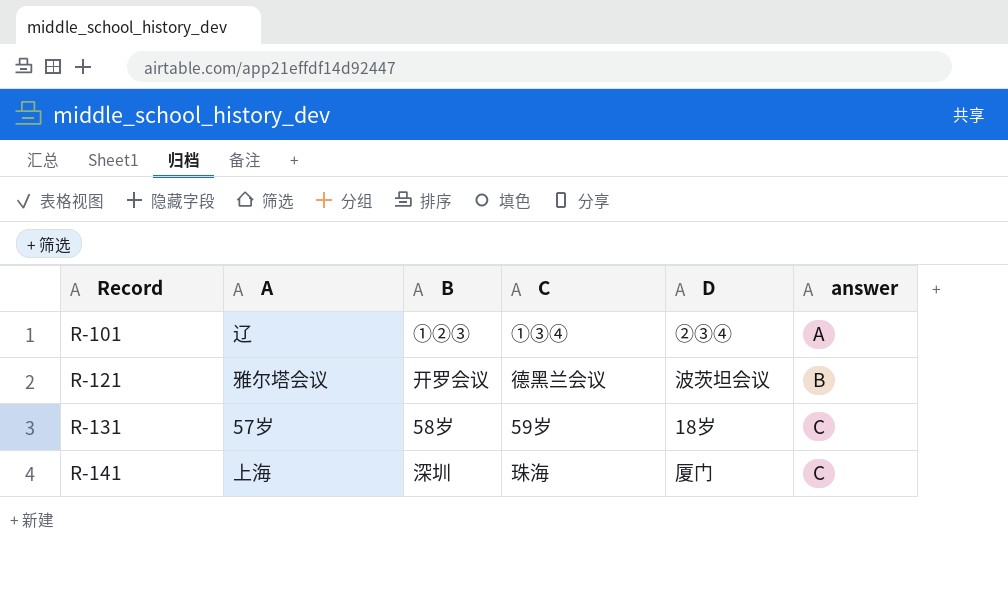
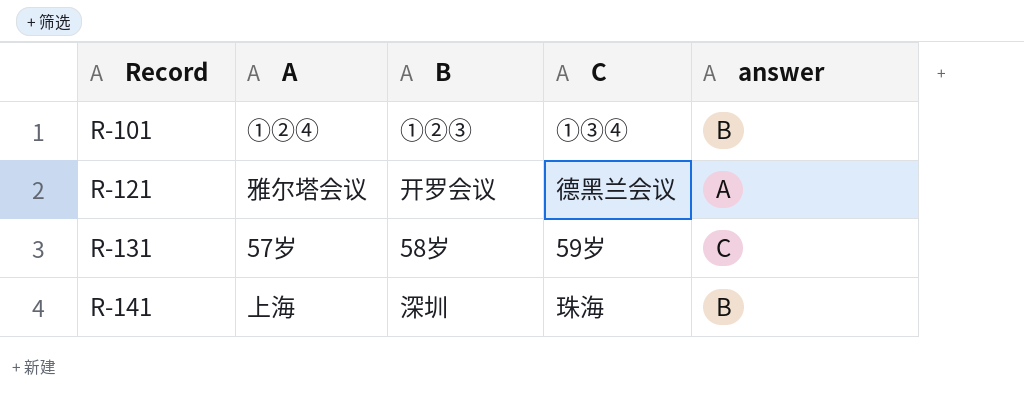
column D | position: 5 -> none
R-101 | A: 辽 -> ①②④
R-101 | answer: A -> B
R-121 | answer: B -> A
R-141 | answer: C -> B

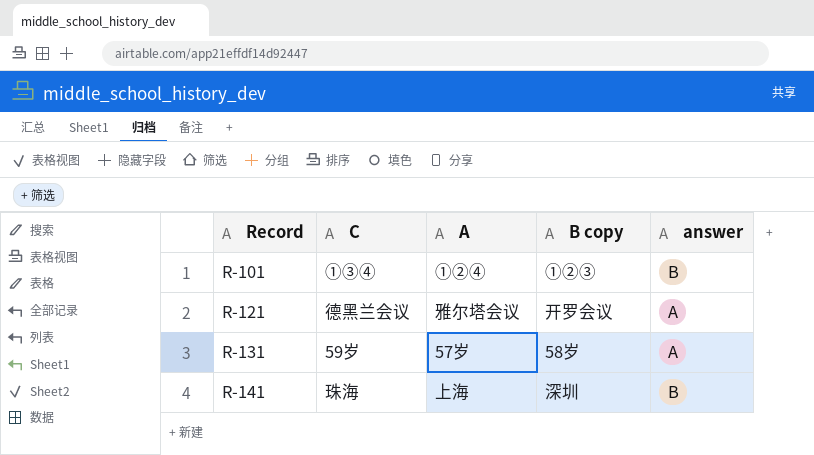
column C | position: 4 -> 2
column name: B -> B copy
R-131 | answer: C -> A

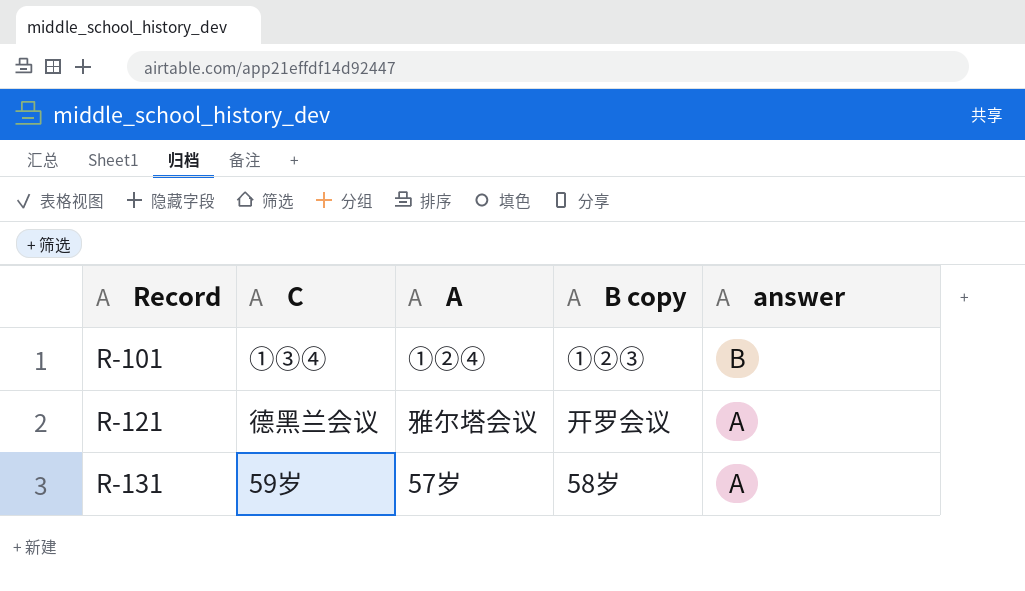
row R-141: 珠海 | 上海 | 深圳 | B -> none

